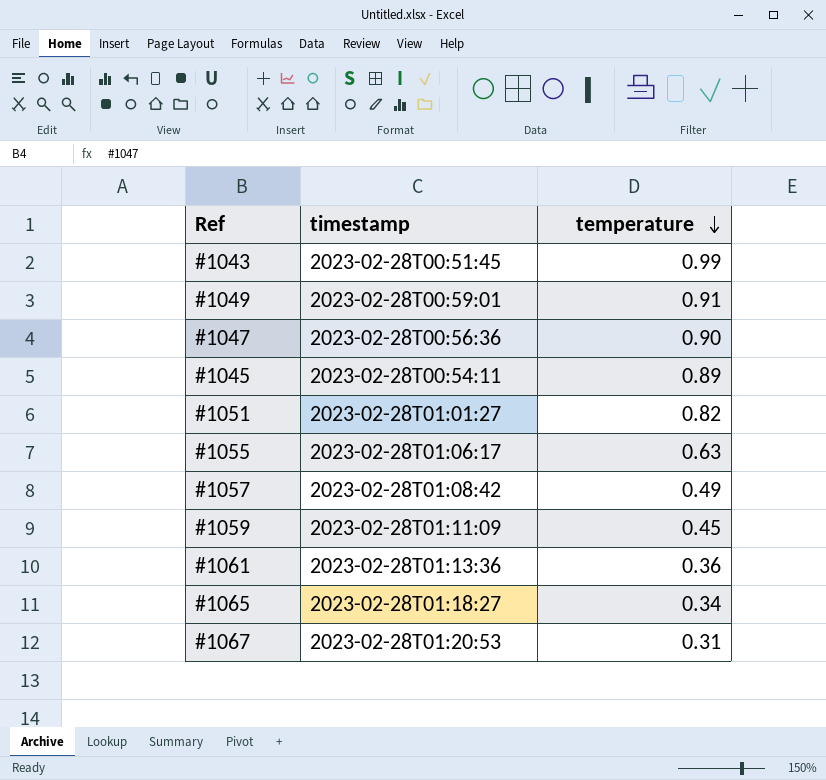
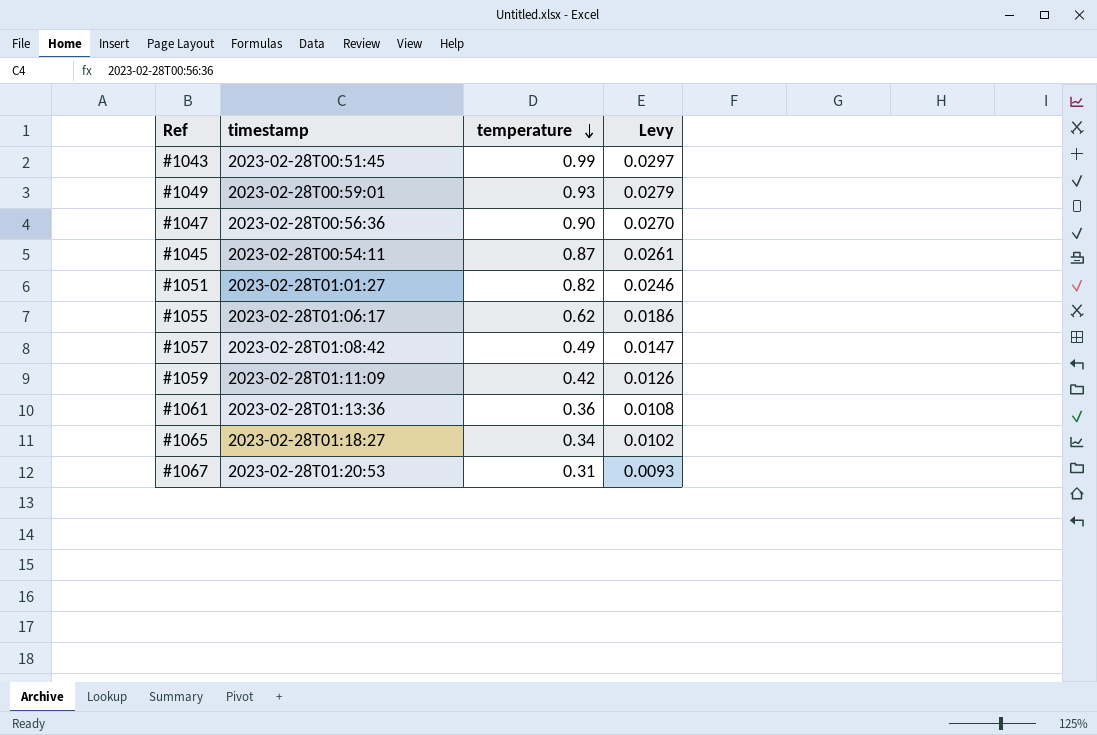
column Levy | formula: none -> [temperature] * 0.03
#1049 | temperature: 0.91 -> 0.93
#1045 | temperature: 0.89 -> 0.87
#1055 | temperature: 0.63 -> 0.62
#1059 | temperature: 0.45 -> 0.42

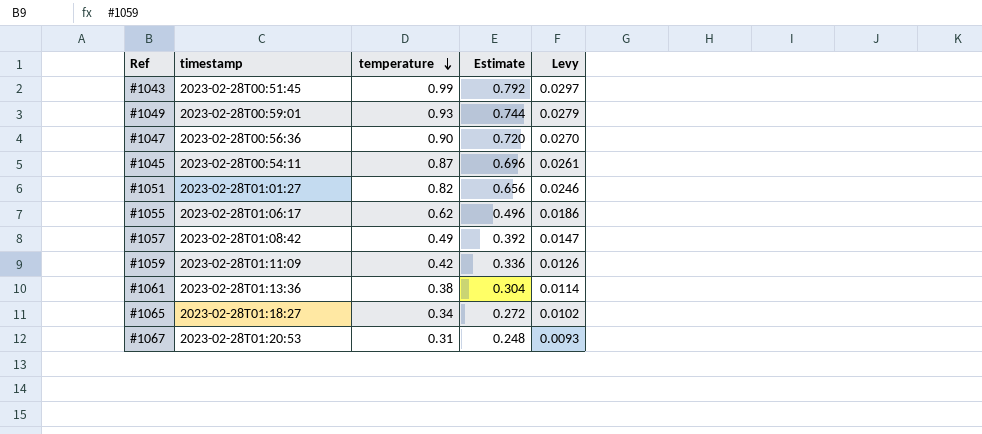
column Estimate | formula: none -> [temperature] * 0.8
#1061 | temperature: 0.36 -> 0.38
#1061 | Levy: 0.0108 -> 0.0114

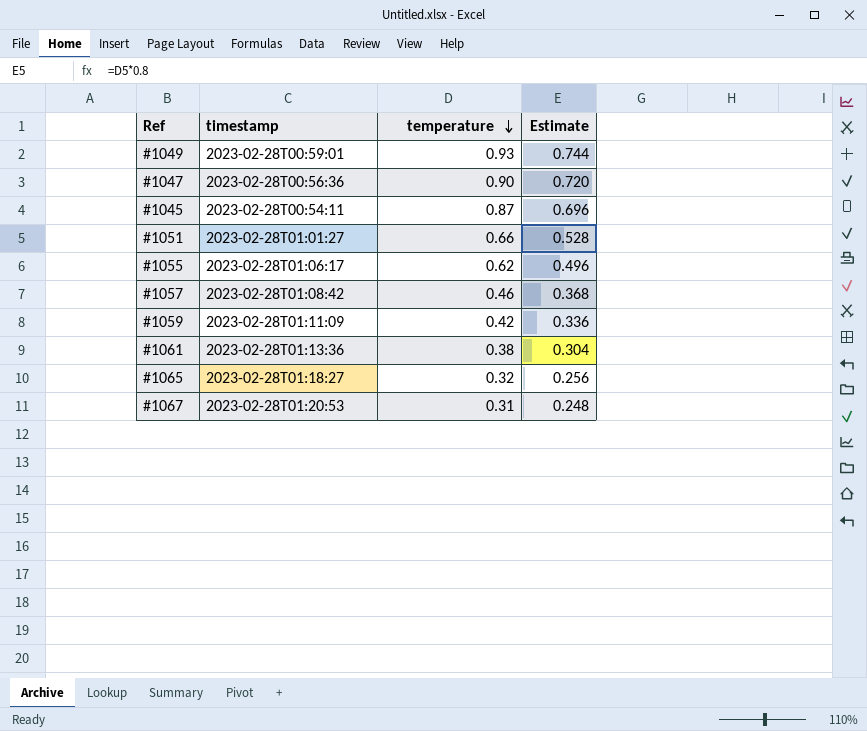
column Levy | formula: [temperature] * 0.03 -> none
row #1043: 2023-02-28T00:51:45 | 0.99 | 0.792 | 0.0297 -> none
#1051 | temperature: 0.82 -> 0.66
#1051 | Estimate: 0.656 -> 0.528
#1057 | temperature: 0.49 -> 0.46
#1057 | Estimate: 0.392 -> 0.368
#1065 | temperature: 0.34 -> 0.32
#1065 | Estimate: 0.272 -> 0.256

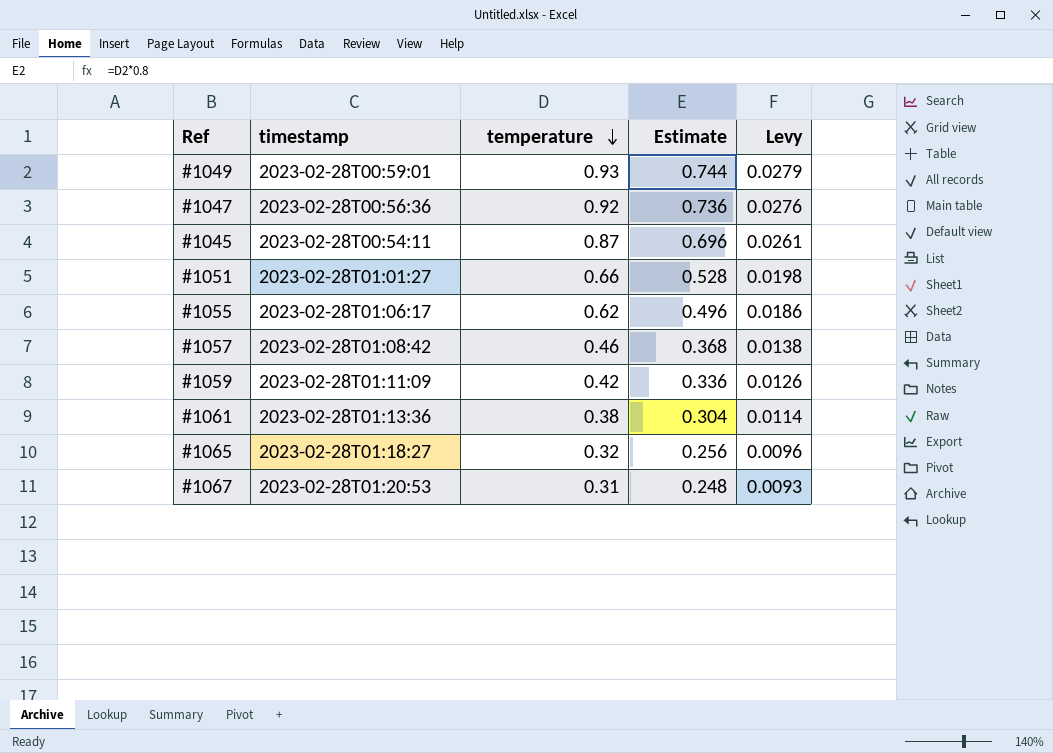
column Levy | formula: none -> [temperature] * 0.03
#1047 | temperature: 0.90 -> 0.92
#1047 | Estimate: 0.720 -> 0.736

